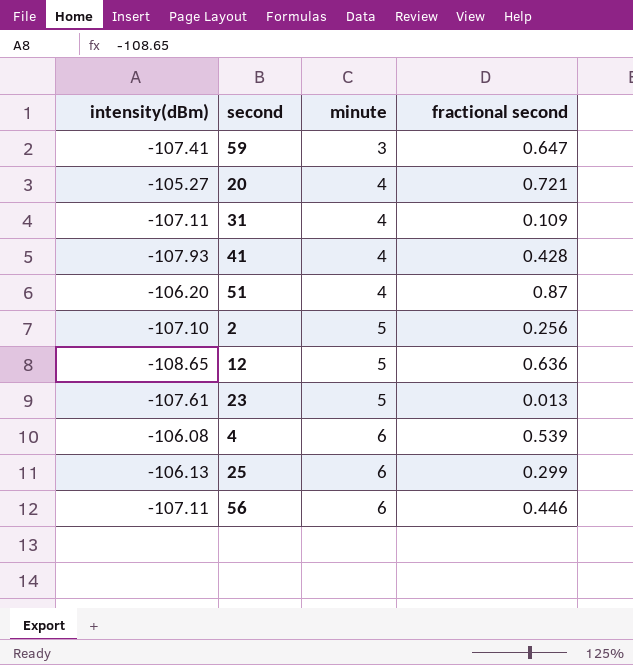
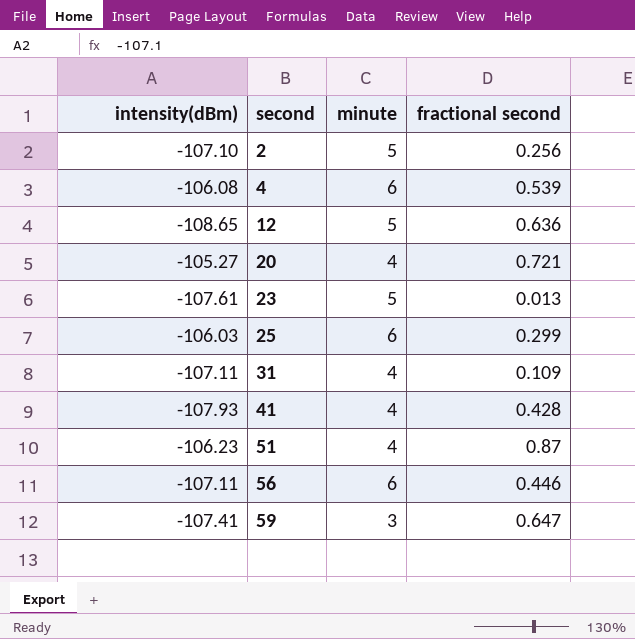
row order: minute ascending -> second ascending
25 | intensity(dBm): -106.13 -> -106.03
51 | intensity(dBm): -106.20 -> -106.23

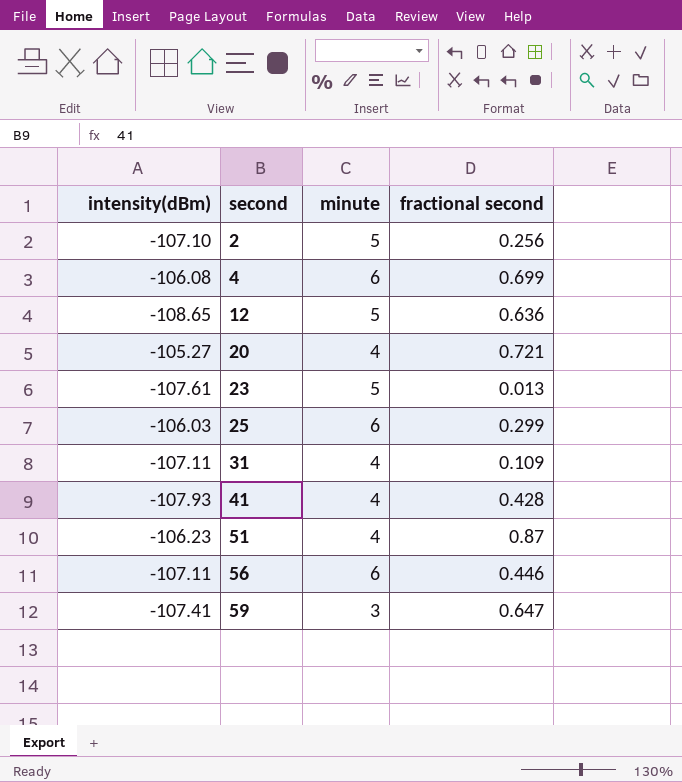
4 | fractional second: 0.539 -> 0.699

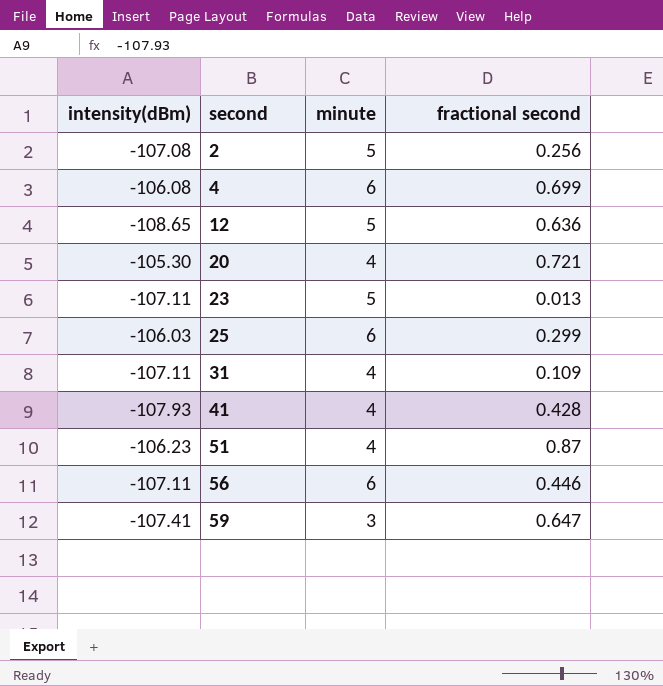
2 | intensity(dBm): -107.10 -> -107.08
20 | intensity(dBm): -105.27 -> -105.30
23 | intensity(dBm): -107.61 -> -107.11

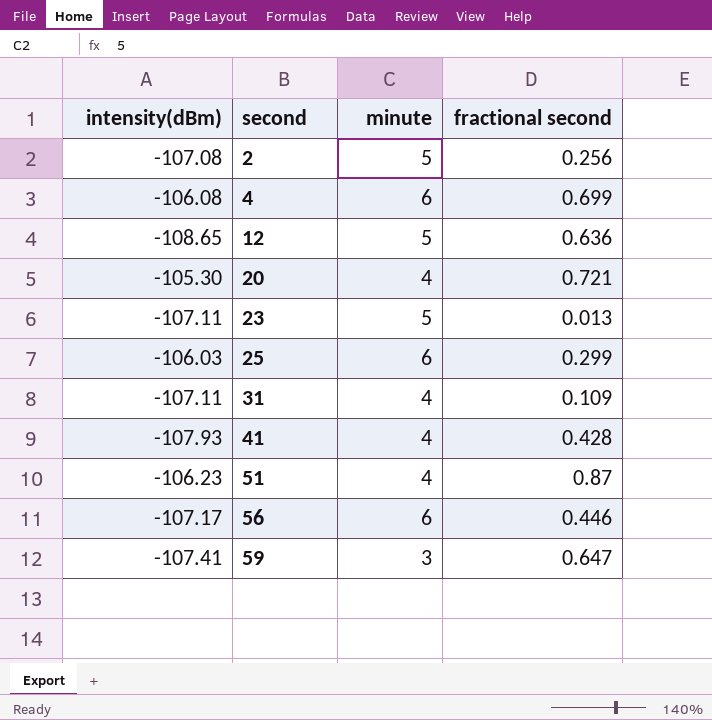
56 | intensity(dBm): -107.11 -> -107.17

